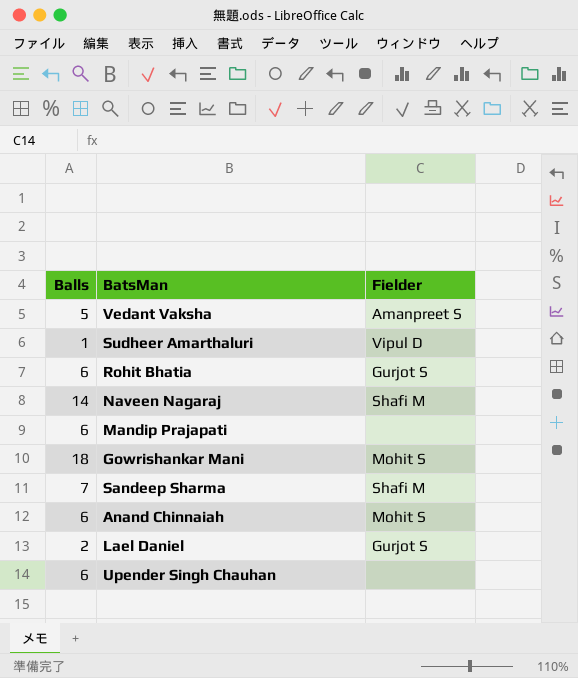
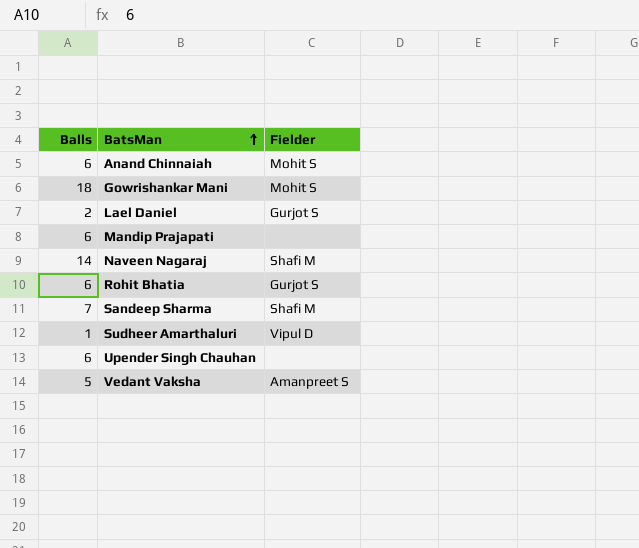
row order: none -> BatsMan ascending

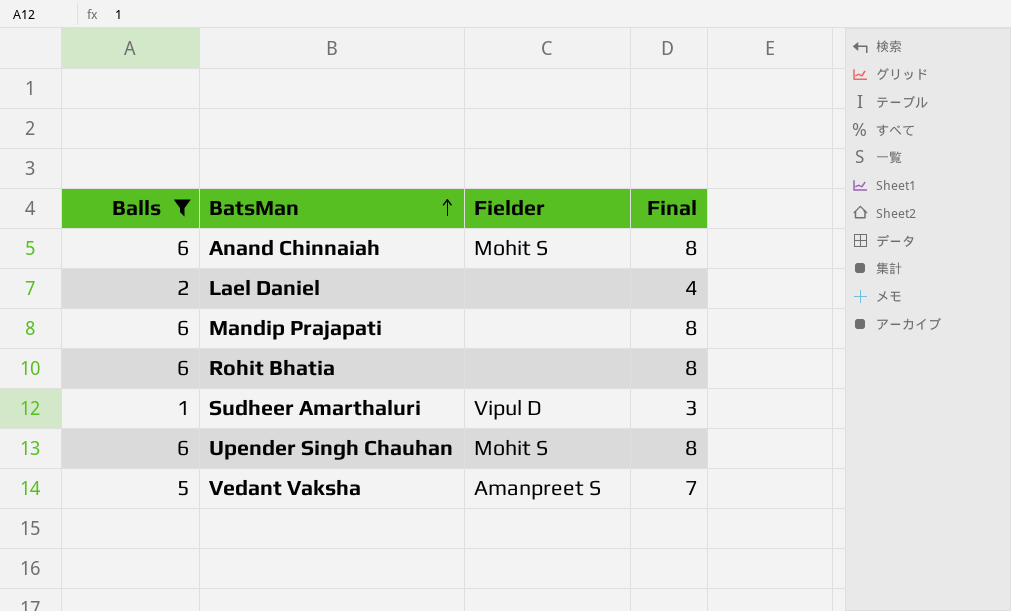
filter: none -> Balls <= 6
column Final | formula: none -> [Balls] + 2
Lael Daniel | Fielder: Gurjot S -> none
Rohit Bhatia | Fielder: Gurjot S -> none
Upender Singh Chauhan | Fielder: none -> Mohit S

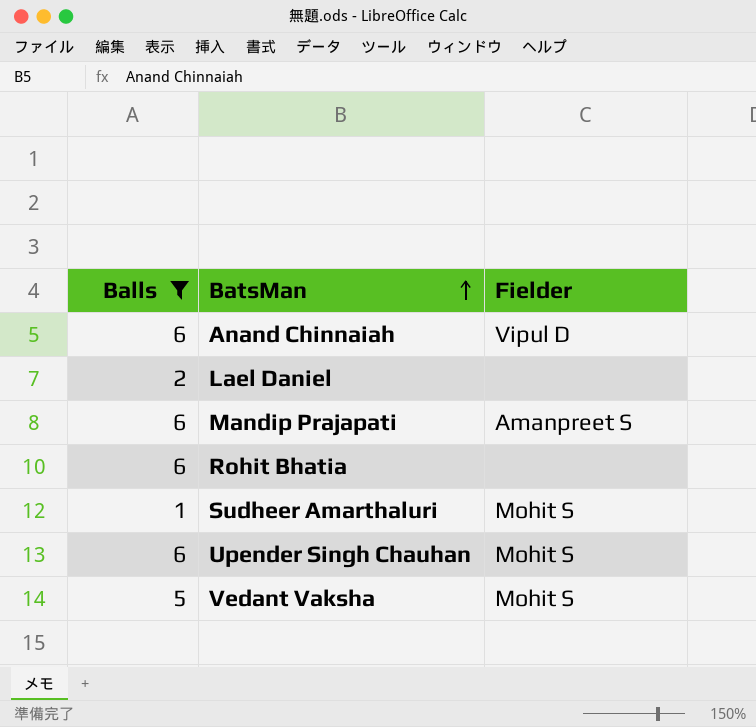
column Final | formula: [Balls] + 2 -> none
Anand Chinnaiah | Fielder: Mohit S -> Vipul D
Mandip Prajapati | Fielder: none -> Amanpreet S
Sudheer Amarthaluri | Fielder: Vipul D -> Mohit S
Vedant Vaksha | Fielder: Amanpreet S -> Mohit S

